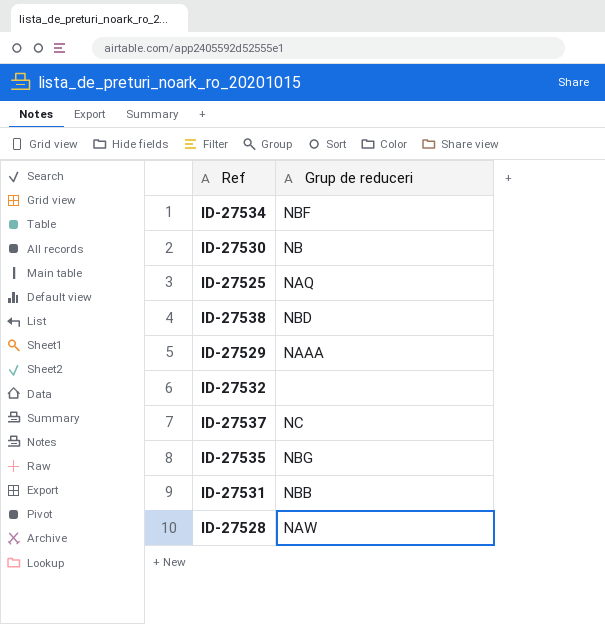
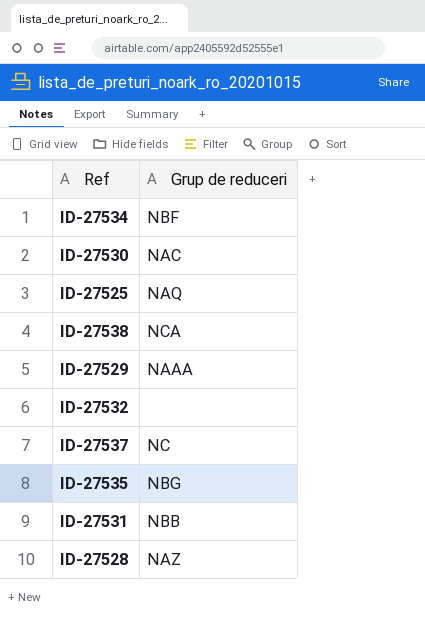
ID-27530 | Grup de reduceri: NB -> NAC
ID-27538 | Grup de reduceri: NBD -> NCA
ID-27528 | Grup de reduceri: NAW -> NAZ

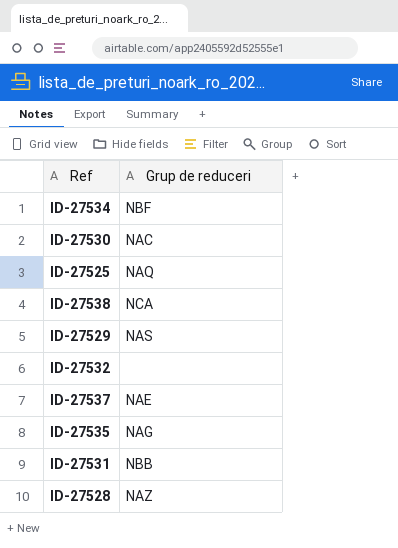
ID-27529 | Grup de reduceri: NAAA -> NAS
ID-27537 | Grup de reduceri: NC -> NAE
ID-27535 | Grup de reduceri: NBG -> NAG

